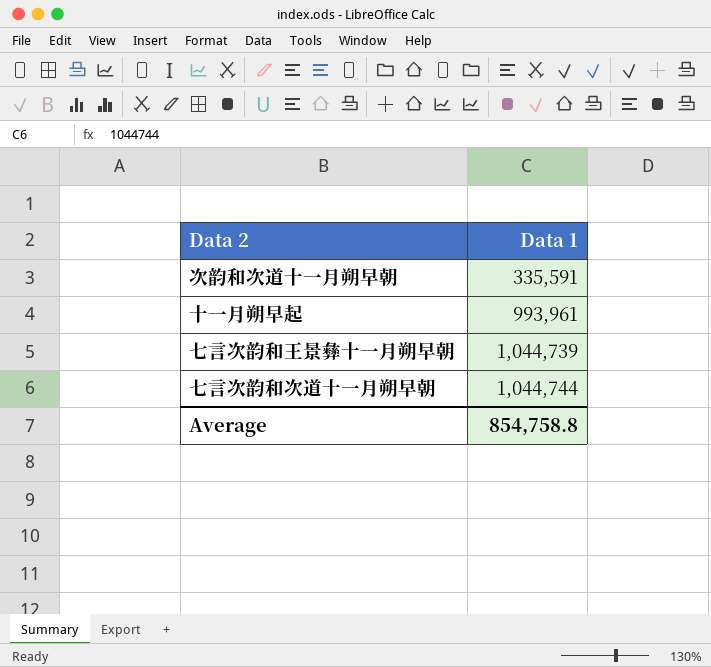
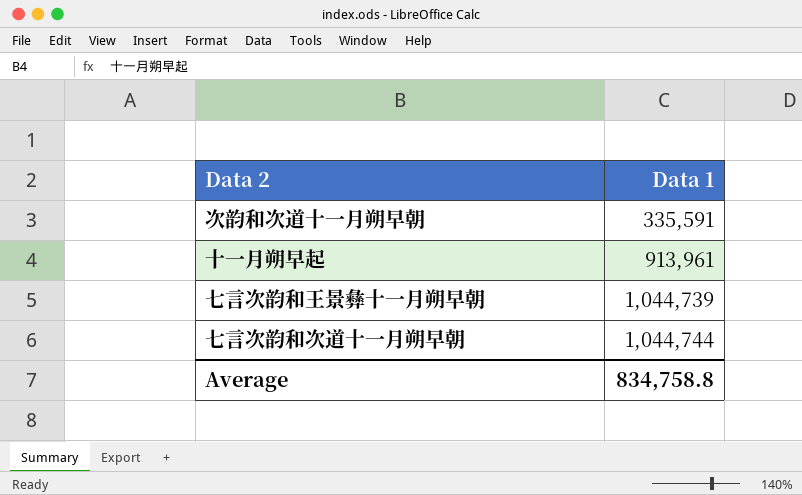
十一月朔早起 | Data 1: 993,961 -> 913,961
Average | Data 1: 854,758.8 -> 834,758.8

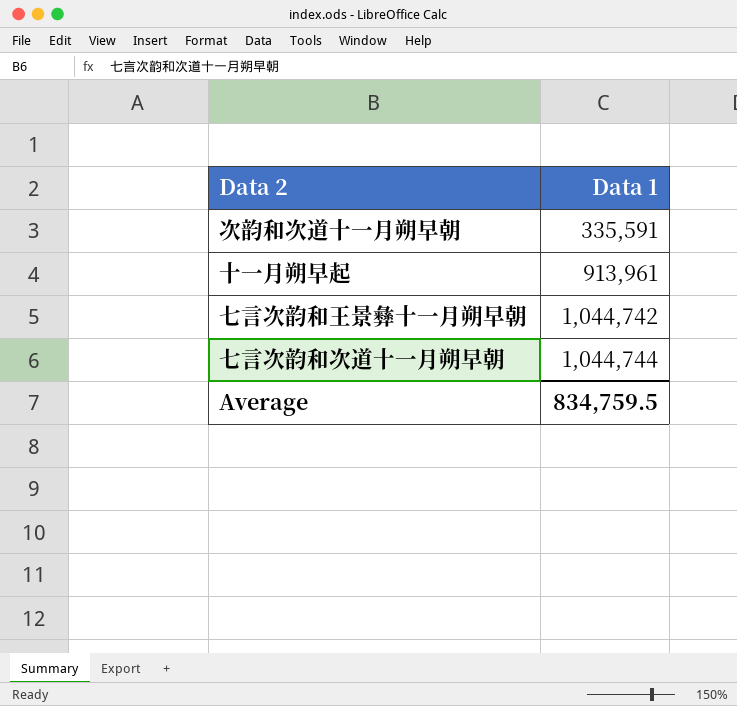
七言次韵和王景彝十一月朔早朝 | Data 1: 1,044,739 -> 1,044,742
Average | Data 1: 834,758.8 -> 834,759.5

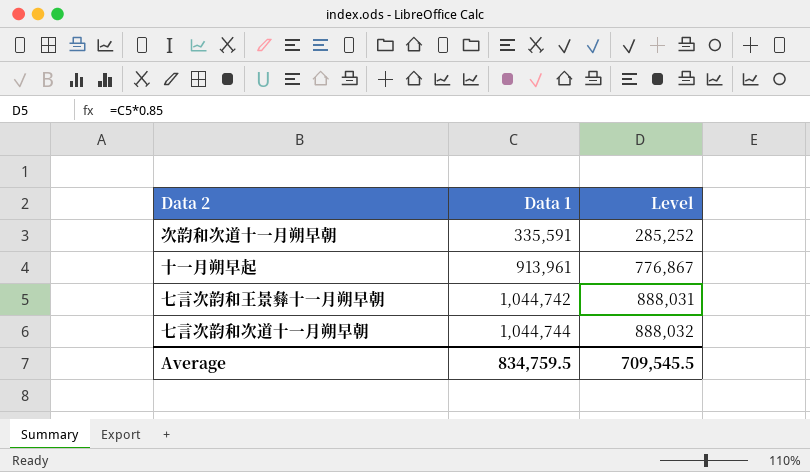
column Level | formula: none -> [Data 1] * 0.85

